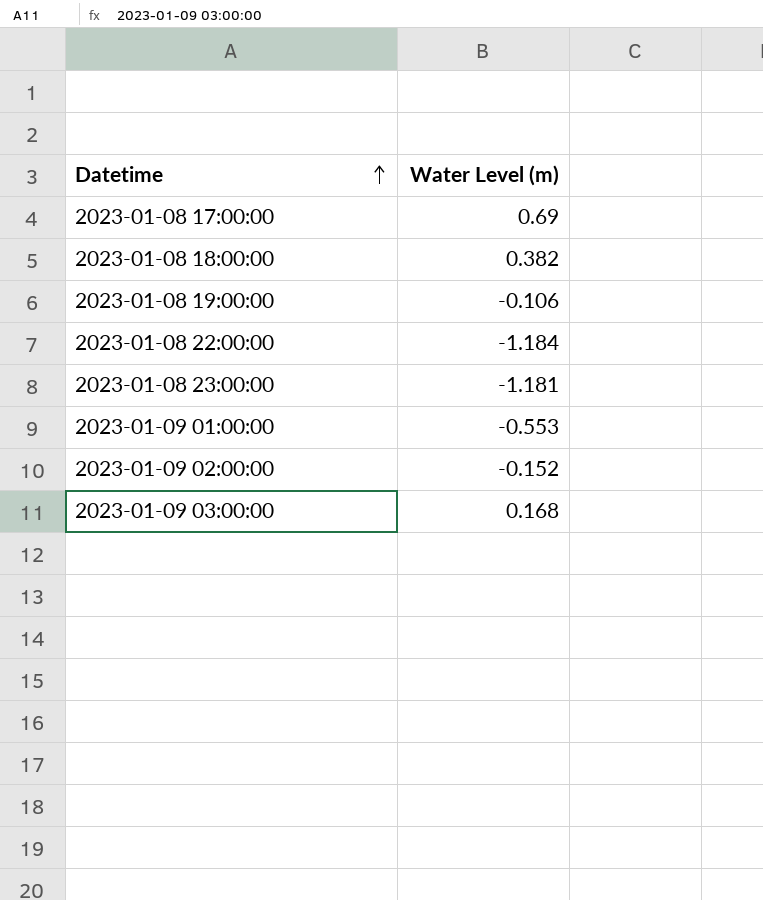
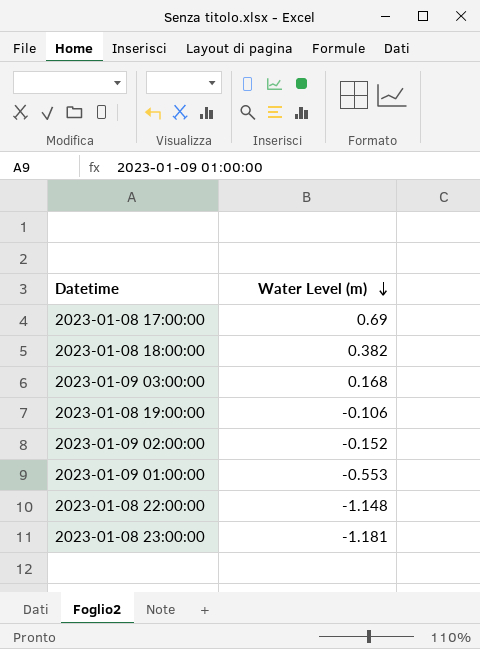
row order: Datetime ascending -> Water Level (m) descending
2023-01-08 22:00:00 | Water Level (m): -1.184 -> -1.148

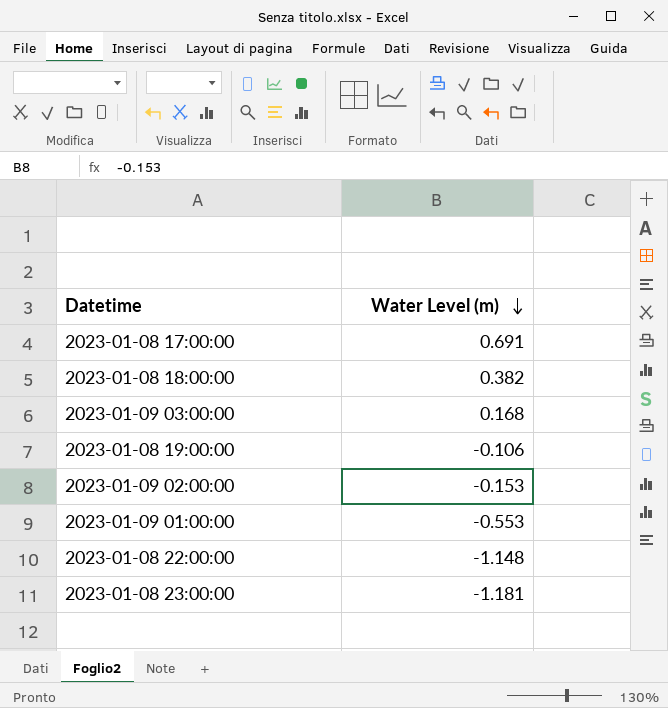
2023-01-08 17:00:00 | Water Level (m): 0.69 -> 0.691
2023-01-09 02:00:00 | Water Level (m): -0.152 -> -0.153

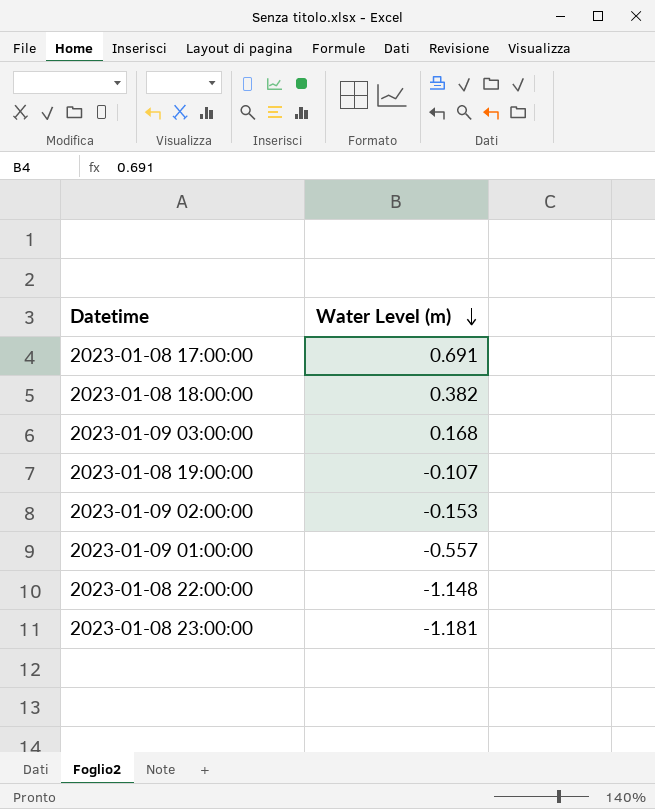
2023-01-08 19:00:00 | Water Level (m): -0.106 -> -0.107
2023-01-09 01:00:00 | Water Level (m): -0.553 -> -0.557

